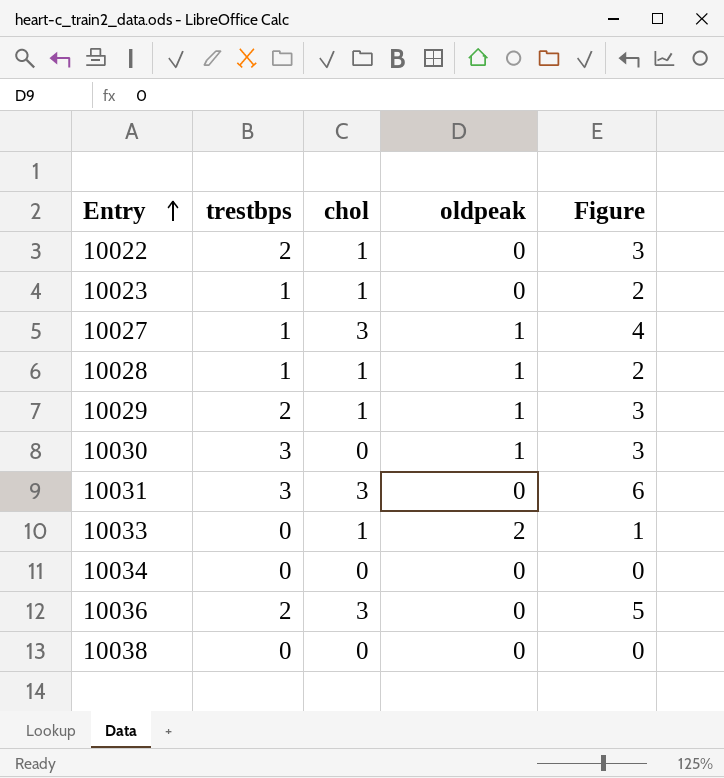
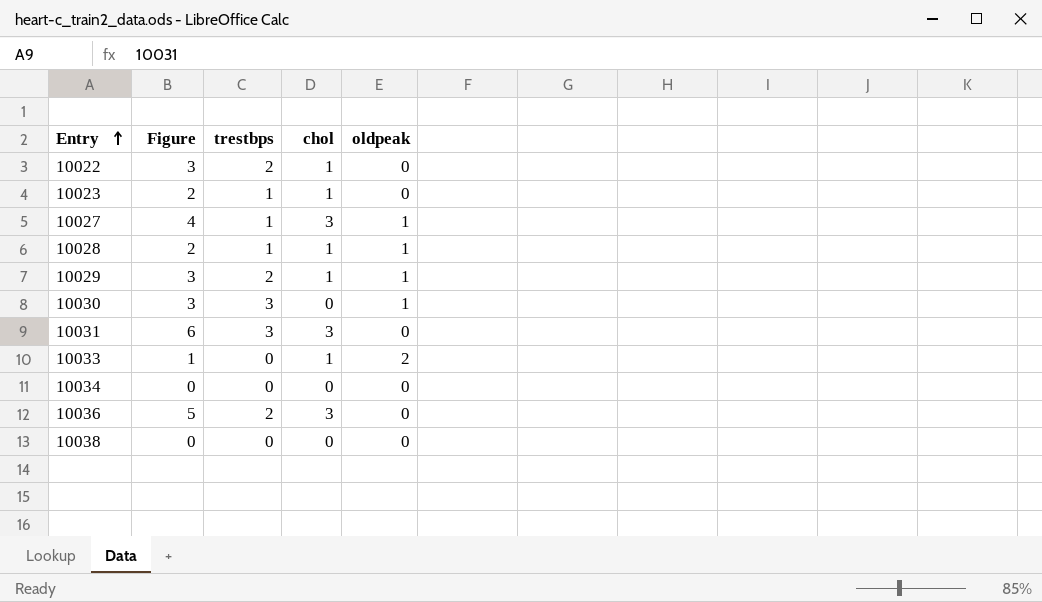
column Figure | position: 5 -> 2

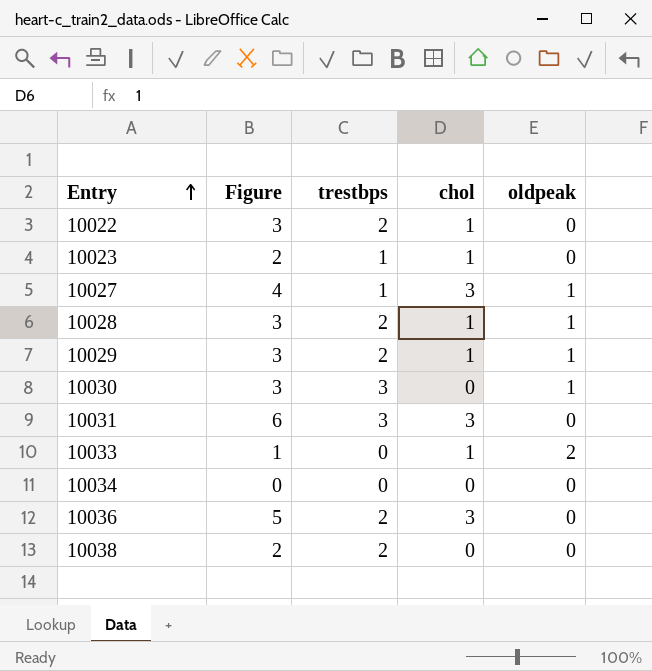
10028 | Figure: 2 -> 3
10028 | trestbps: 1 -> 2
10038 | Figure: 0 -> 2
10038 | trestbps: 0 -> 2

